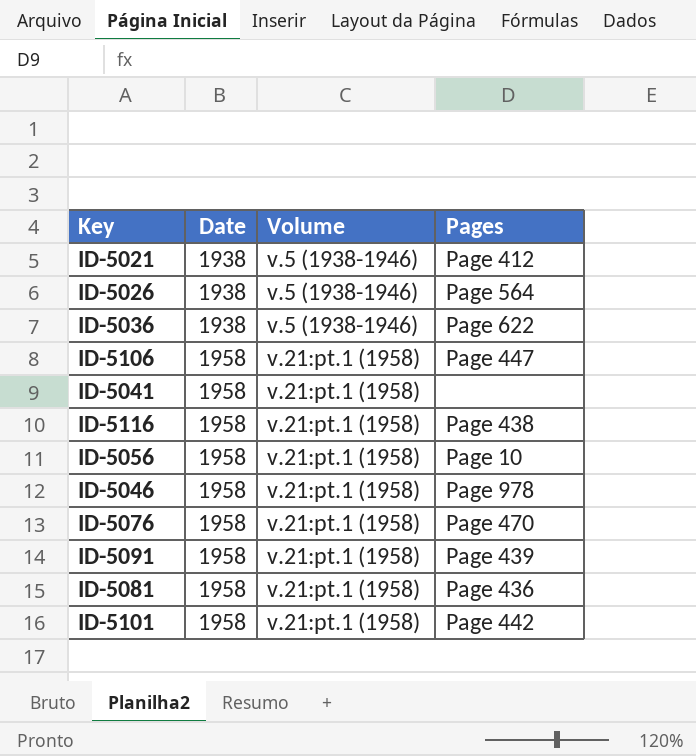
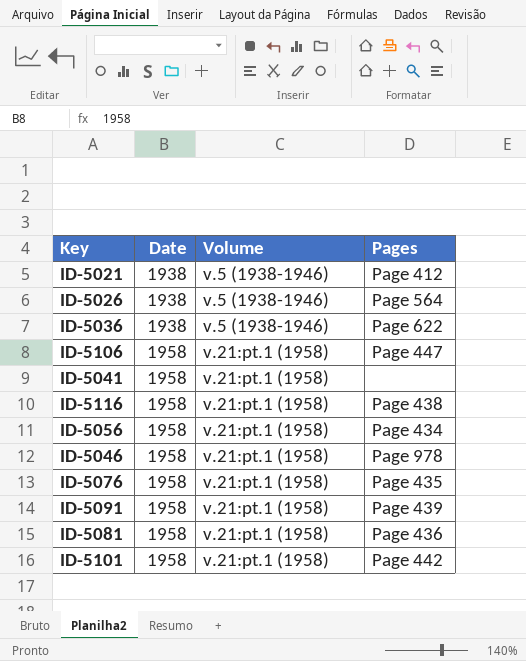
ID-5056 | Pages: Page 10 -> Page 434
ID-5076 | Pages: Page 470 -> Page 435

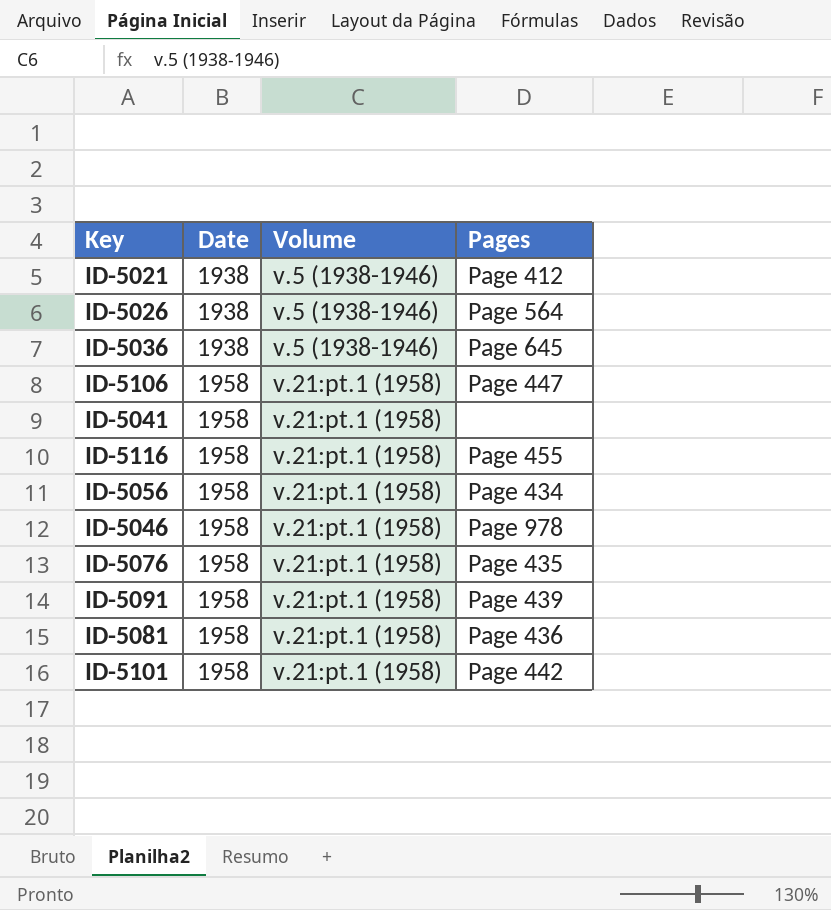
ID-5036 | Pages: Page 622 -> Page 645
ID-5116 | Pages: Page 438 -> Page 455

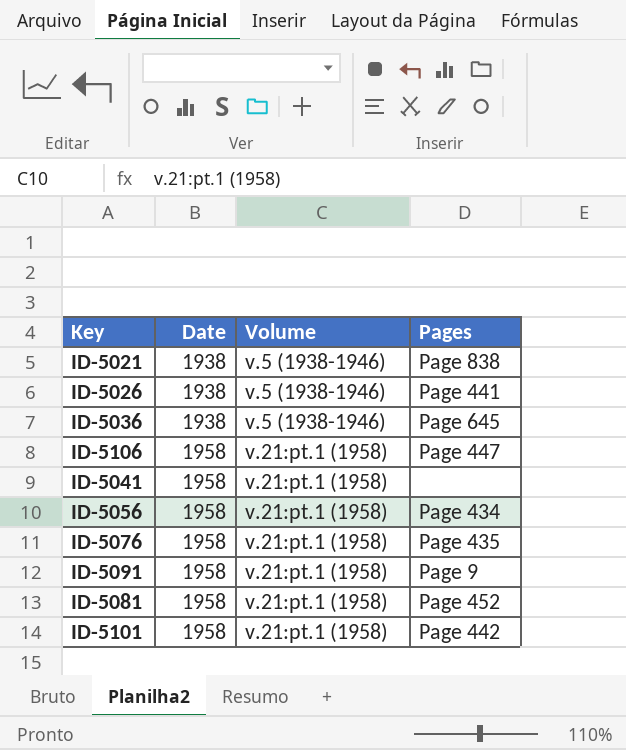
row ID-5116: 1958 | v.21:pt.1 (1958) | Page 455 -> none
row ID-5046: 1958 | v.21:pt.1 (1958) | Page 978 -> none
ID-5021 | Pages: Page 412 -> Page 838
ID-5026 | Pages: Page 564 -> Page 441
ID-5091 | Pages: Page 439 -> Page 9
ID-5081 | Pages: Page 436 -> Page 452

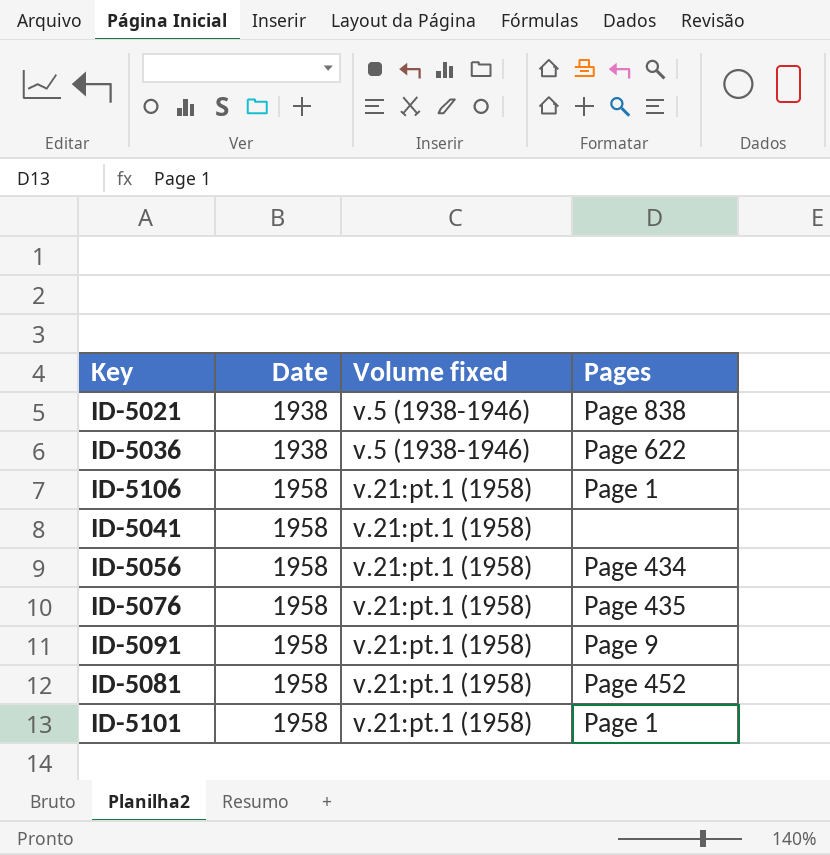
column name: Volume -> Volume fixed
row ID-5026: 1938 | v.5 (1938-1946) | Page 441 -> none
ID-5036 | Pages: Page 645 -> Page 622
ID-5106 | Pages: Page 447 -> Page 1
ID-5101 | Pages: Page 442 -> Page 1

